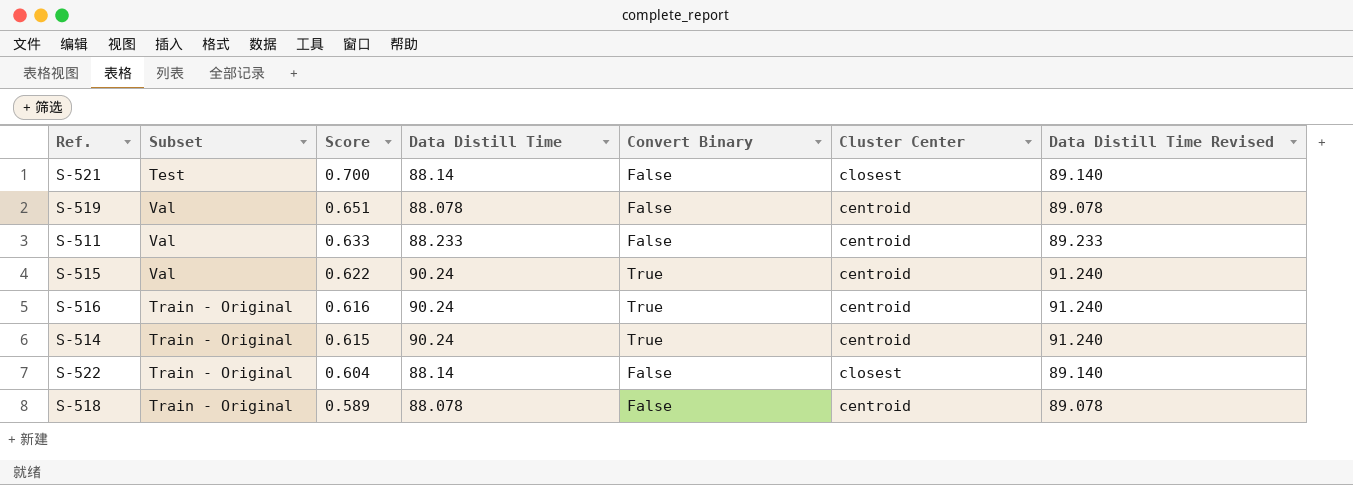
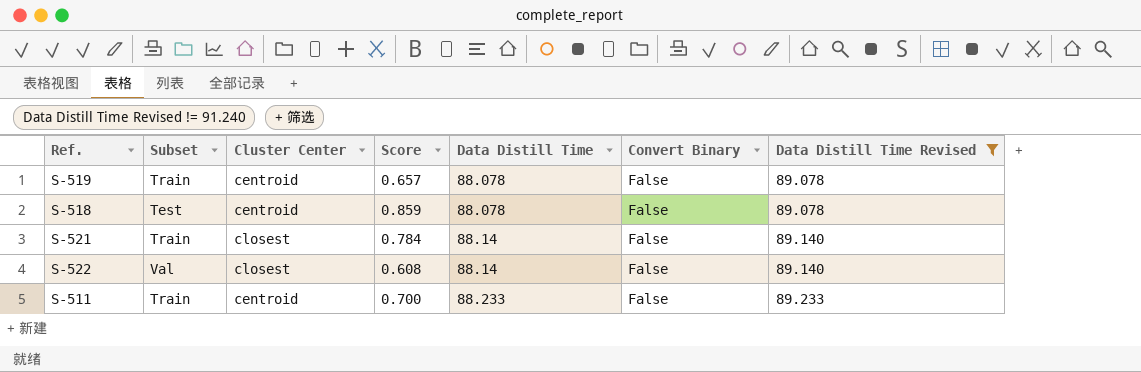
filter: none -> Data Distill Time Revised != 91.240
row order: Score descending -> Data Distill Time ascending
column Cluster Center | position: 6 -> 3
S-519 | Subset: Val -> Train
S-519 | Score: 0.651 -> 0.657
S-518 | Subset: Train - Original -> Test
S-518 | Score: 0.589 -> 0.859
S-521 | Subset: Test -> Train
S-521 | Score: 0.700 -> 0.784
S-522 | Subset: Train - Original -> Val
S-522 | Score: 0.604 -> 0.608
S-511 | Subset: Val -> Train
S-511 | Score: 0.633 -> 0.700

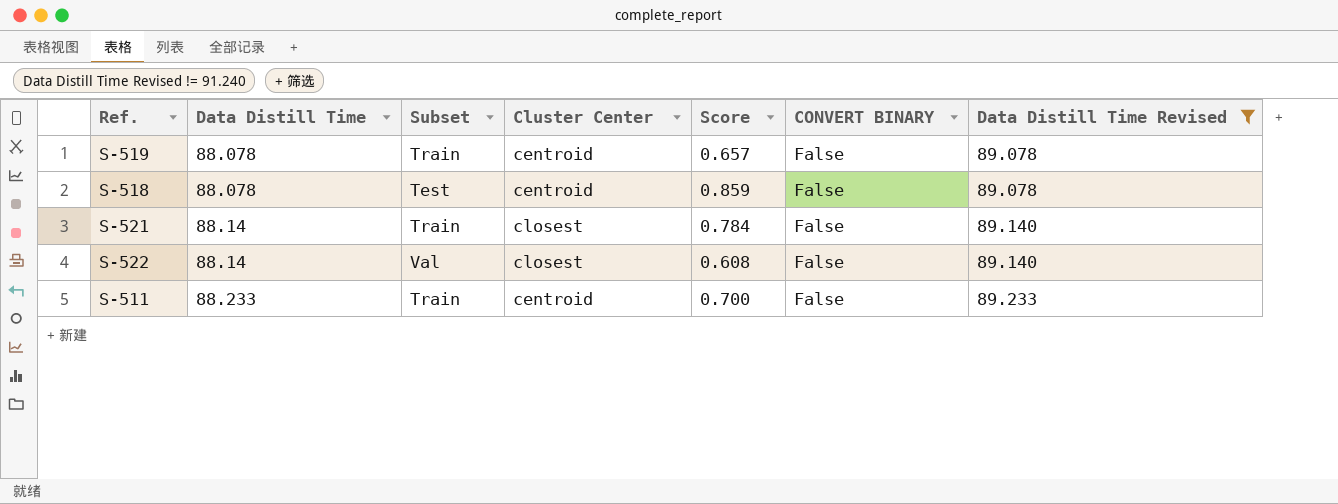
column Data Distill Time | position: 5 -> 2
column name: Convert Binary -> CONVERT BINARY

